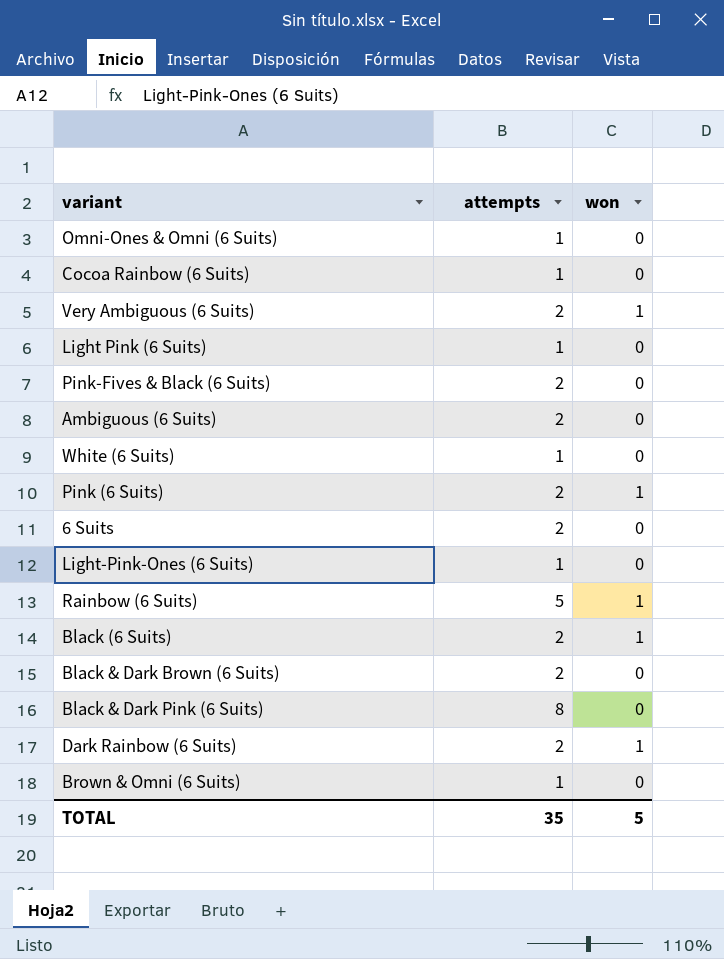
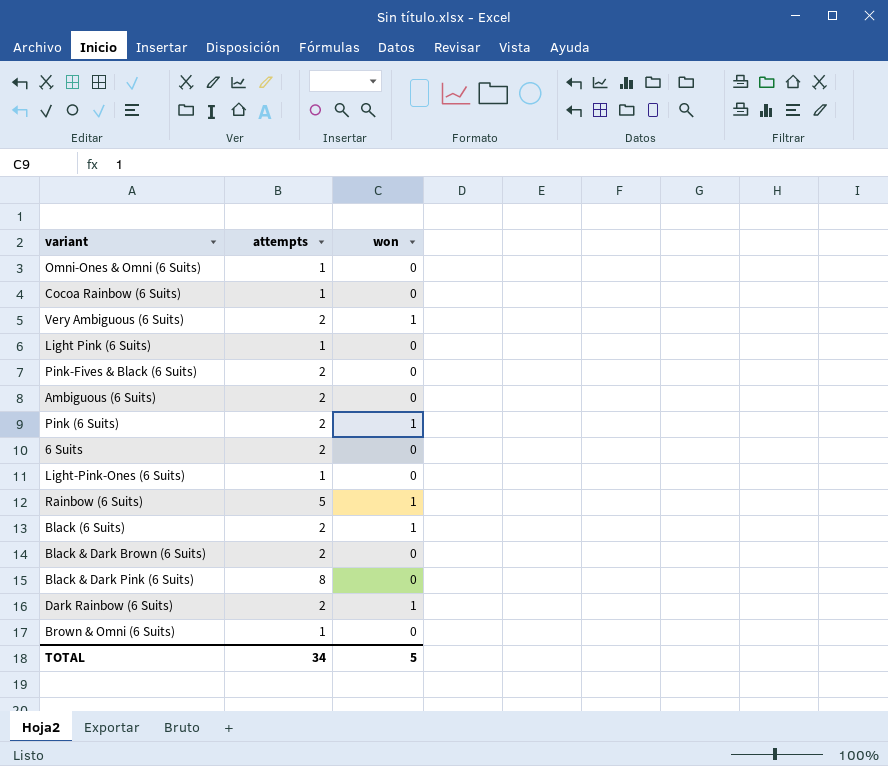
row White (6 Suits): 1 | 0 -> none
TOTAL | attempts: 35 -> 34

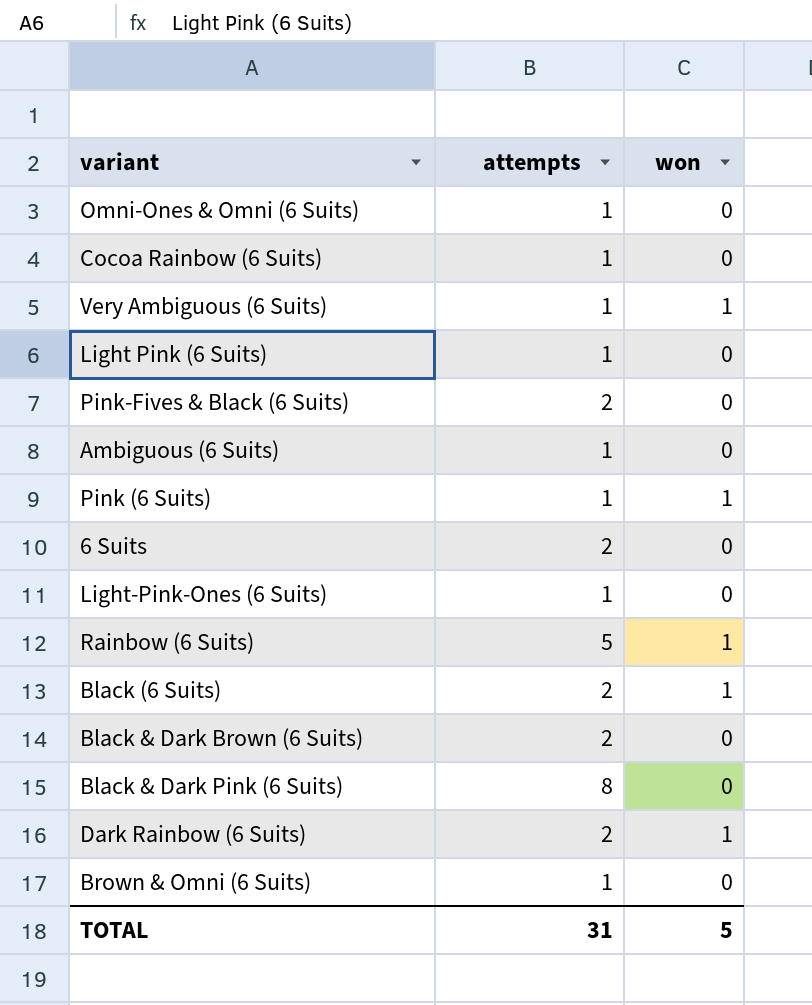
Very Ambiguous (6 Suits) | attempts: 2 -> 1
Ambiguous (6 Suits) | attempts: 2 -> 1
Pink (6 Suits) | attempts: 2 -> 1
TOTAL | attempts: 34 -> 31

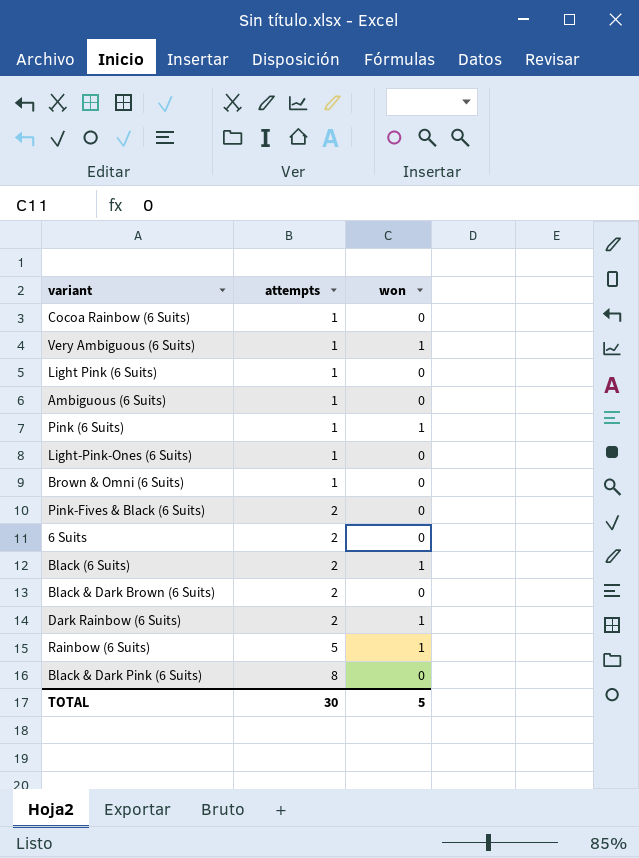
row order: none -> attempts ascending
row Omni-Ones & Omni (6 Suits): 1 | 0 -> none
TOTAL | attempts: 31 -> 30

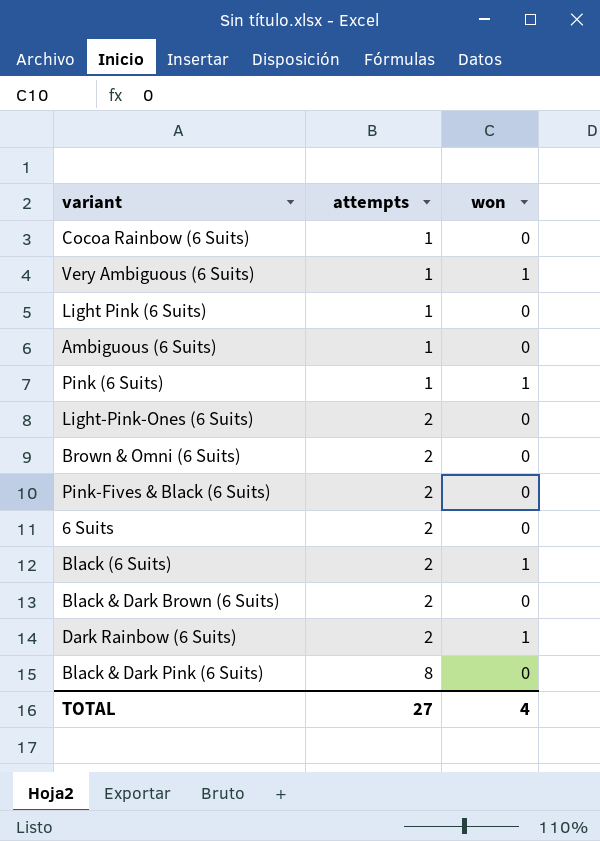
row Rainbow (6 Suits): 5 | 1 -> none
Light-Pink-Ones (6 Suits) | attempts: 1 -> 2
Brown & Omni (6 Suits) | attempts: 1 -> 2
TOTAL | attempts: 30 -> 27
TOTAL | won: 5 -> 4

